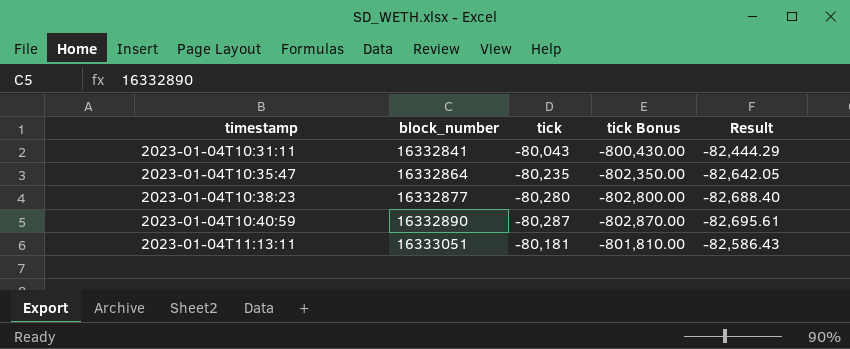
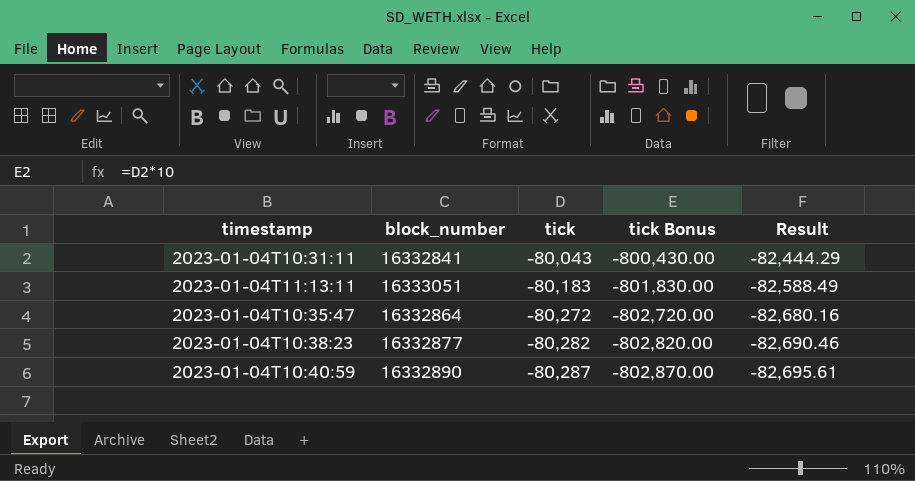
row order: timestamp ascending -> tick descending
2023-01-04T11:13:11 | tick: -80,181 -> -80,183
2023-01-04T11:13:11 | tick Bonus: -801,810.00 -> -801,830.00
2023-01-04T11:13:11 | Result: -82,586.43 -> -82,588.49
2023-01-04T10:35:47 | tick: -80,235 -> -80,272
2023-01-04T10:35:47 | tick Bonus: -802,350.00 -> -802,720.00
2023-01-04T10:35:47 | Result: -82,642.05 -> -82,680.16
2023-01-04T10:38:23 | tick: -80,280 -> -80,282
2023-01-04T10:38:23 | tick Bonus: -802,800.00 -> -802,820.00
2023-01-04T10:38:23 | Result: -82,688.40 -> -82,690.46

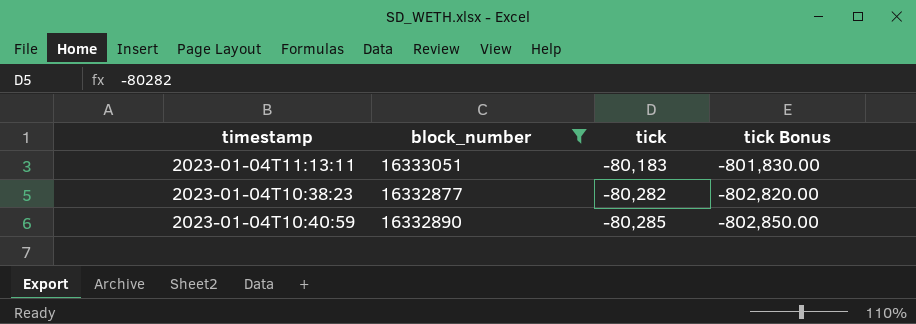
filter: none -> block_number >= 16332877
column Result | formula: [tick] * 1.03 -> none
2023-01-04T10:40:59 | tick: -80,287 -> -80,285
2023-01-04T10:40:59 | tick Bonus: -802,870.00 -> -802,850.00

